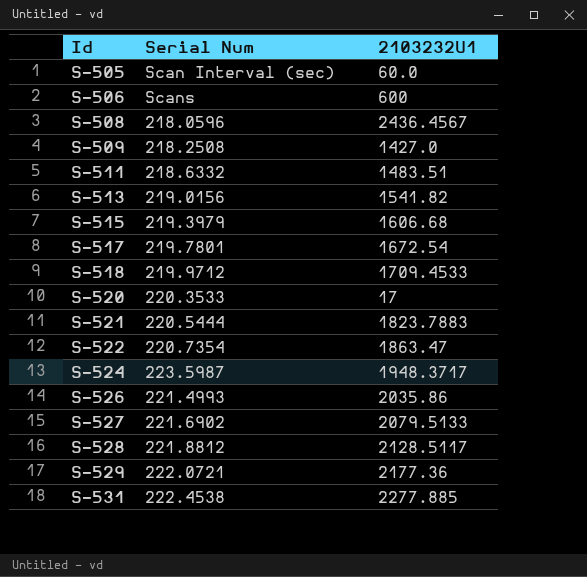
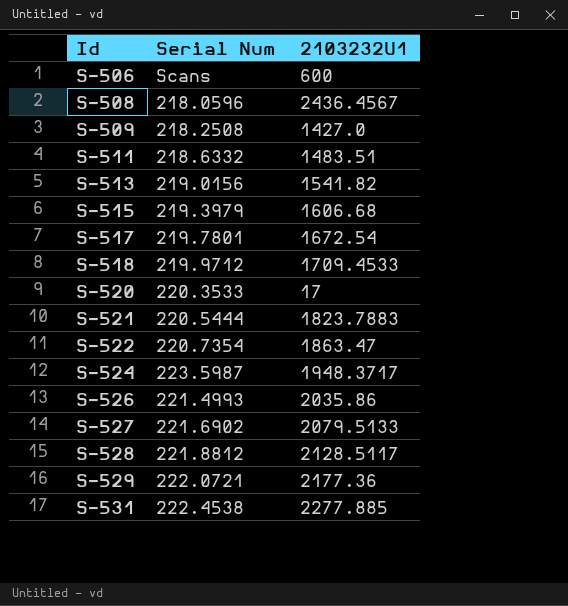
row S-505: Scan Interval (sec) | 60.0 -> none

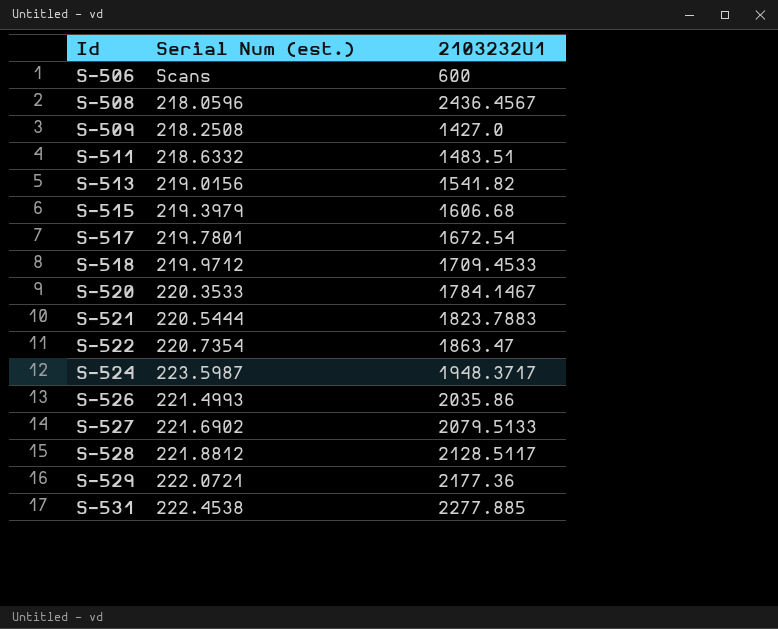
column name: Serial Num -> Serial Num (est.)
S-520 | 2103232U1: 17 -> 1784.1467

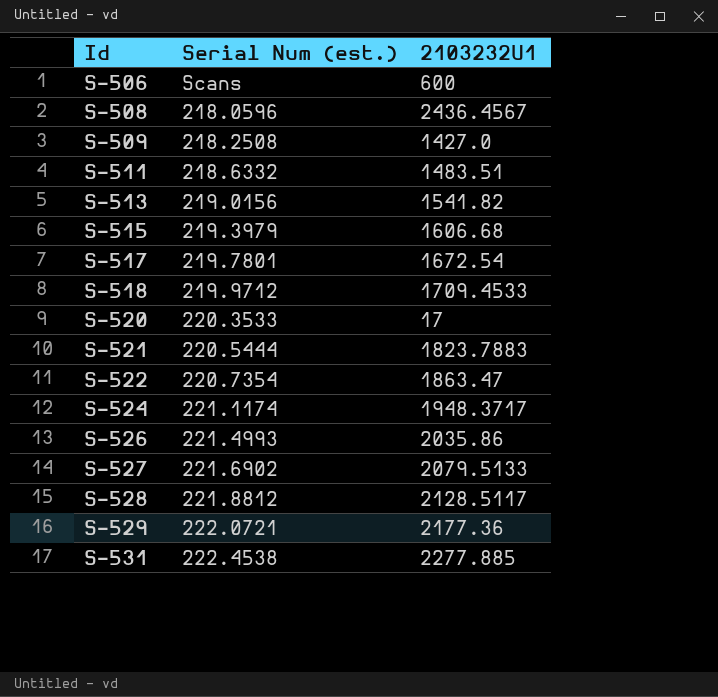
S-520 | 2103232U1: 1784.1467 -> 17
S-524 | Serial Num (est.): 223.5987 -> 221.1174

